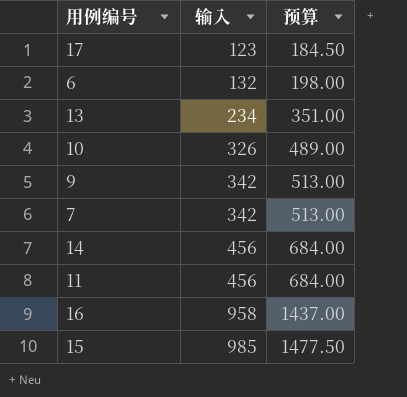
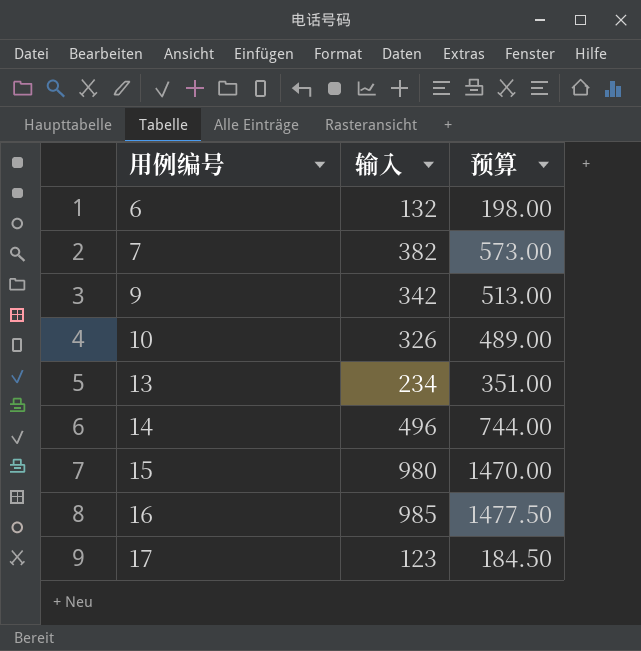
row order: 输入 ascending -> 用例编号 ascending
row 11: 456 | 684.00 -> none
7 | 输入: 342 -> 382
7 | 预算: 513.00 -> 573.00
14 | 输入: 456 -> 496
14 | 预算: 684.00 -> 744.00
15 | 输入: 985 -> 980
15 | 预算: 1477.50 -> 1470.00
16 | 输入: 958 -> 985
16 | 预算: 1437.00 -> 1477.50

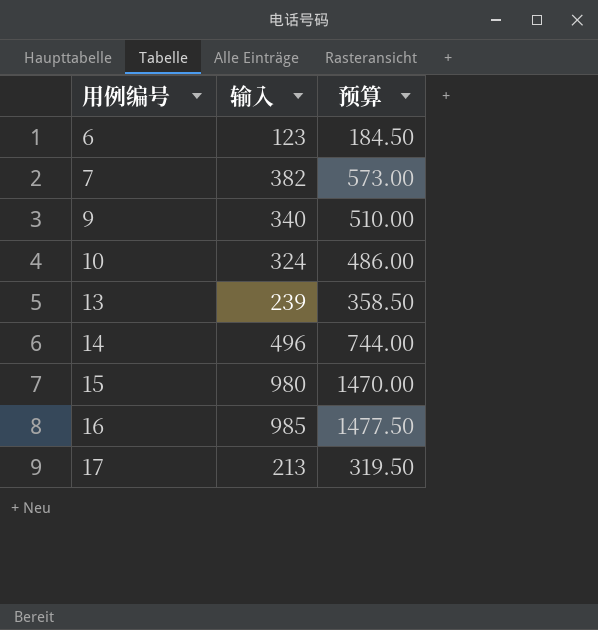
6 | 输入: 132 -> 123
6 | 预算: 198.00 -> 184.50
9 | 输入: 342 -> 340
9 | 预算: 513.00 -> 510.00
10 | 输入: 326 -> 324
10 | 预算: 489.00 -> 486.00
13 | 输入: 234 -> 239
13 | 预算: 351.00 -> 358.50
17 | 输入: 123 -> 213
17 | 预算: 184.50 -> 319.50

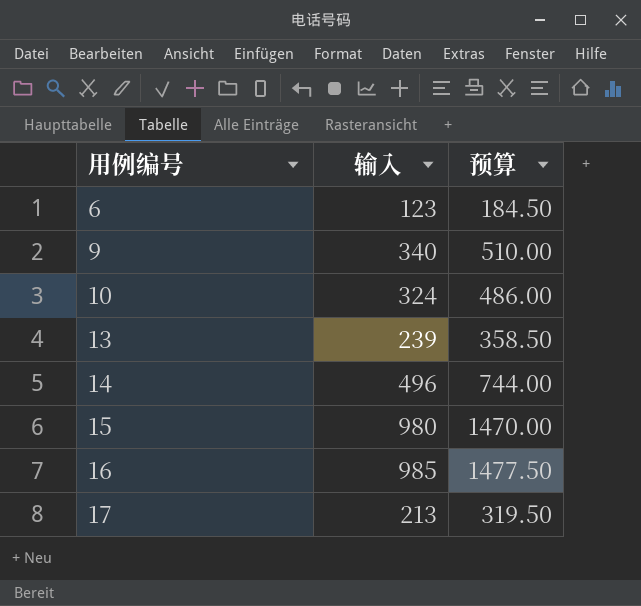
row 7: 382 | 573.00 -> none

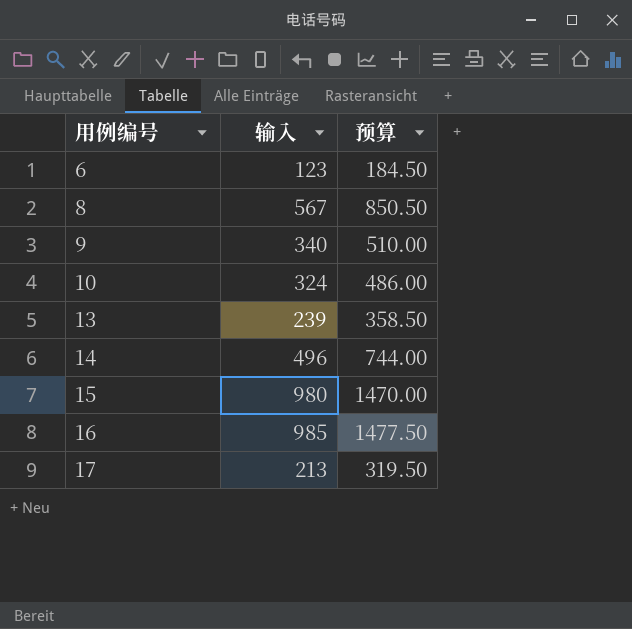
row 8: none -> 567 | 850.50

